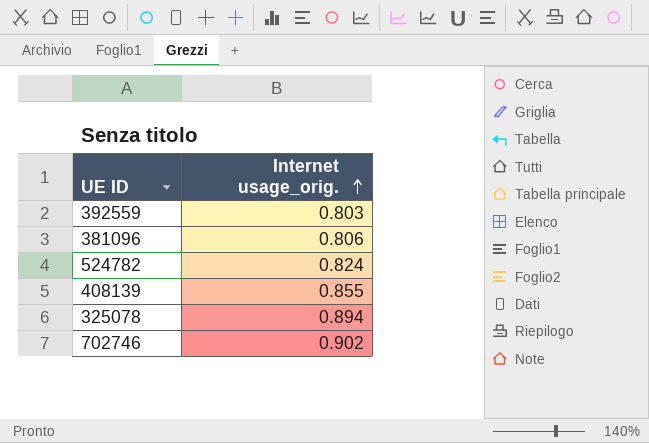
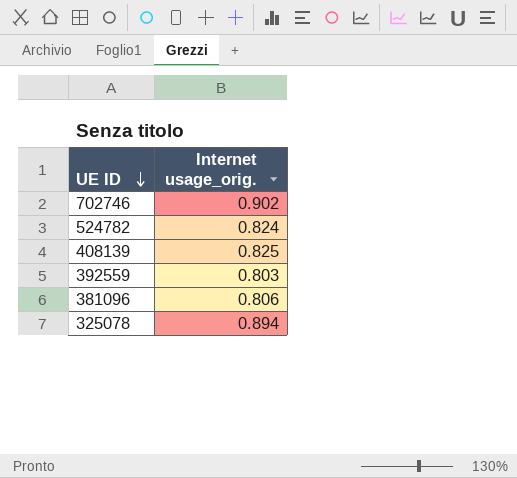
row order: Internet usage_orig. ascending -> UE ID descending
408139 | Internet usage_orig.: 0.855 -> 0.825

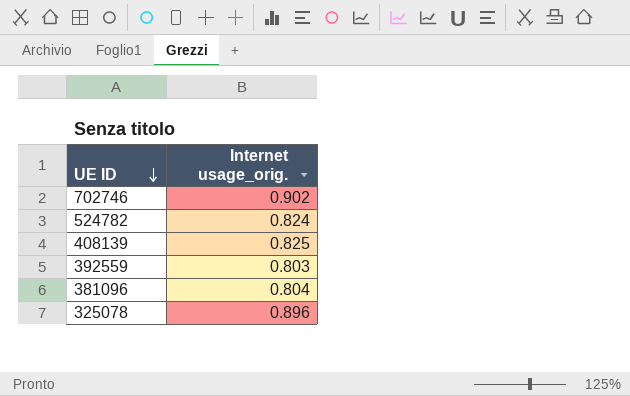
381096 | Internet usage_orig.: 0.806 -> 0.804
325078 | Internet usage_orig.: 0.894 -> 0.896

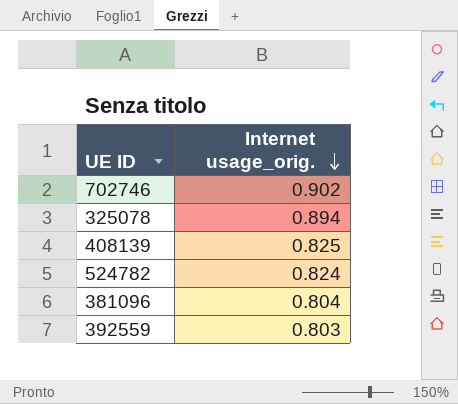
row order: UE ID descending -> Internet usage_orig. descending
325078 | Internet usage_orig.: 0.896 -> 0.894

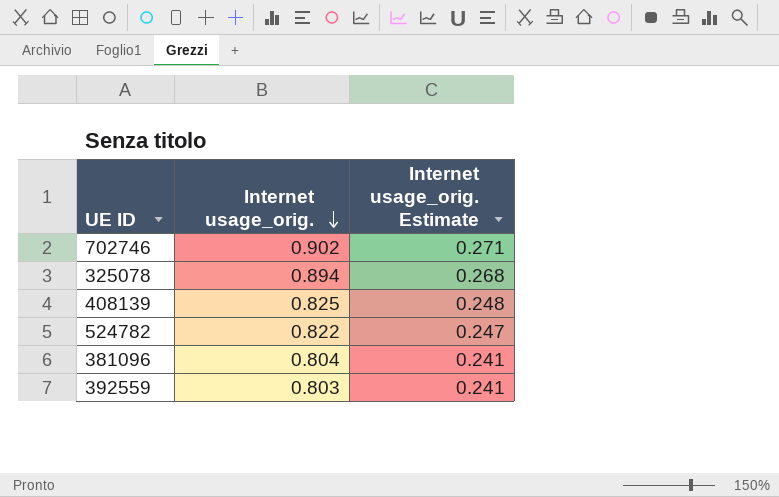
column Internet usage_orig. Estimate | formula: none -> [Internet usage_orig.] * 0.3
524782 | Internet usage_orig.: 0.824 -> 0.822

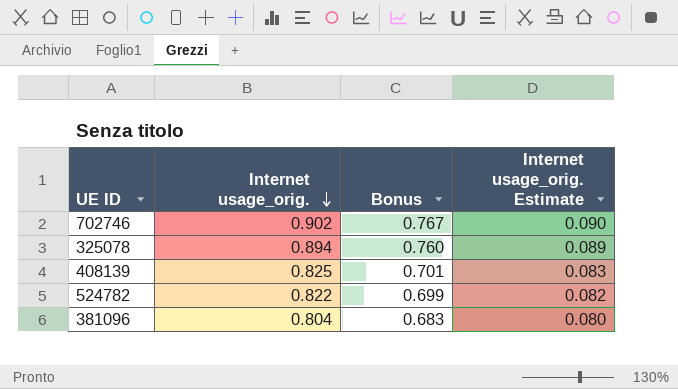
column Bonus | formula: none -> [Internet usage_orig.] * 0.85
column Internet usage_orig. Estimate | formula: [Internet usage_orig.] * 0.3 -> [Internet usage_orig.] * 0.1
row 392559: 0.803 | 0.241 -> none

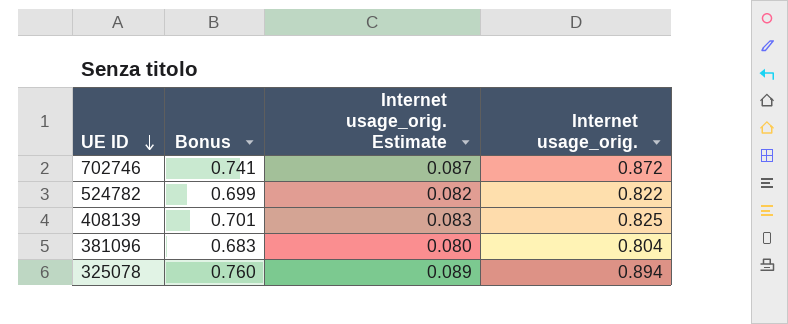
row order: Internet usage_orig. descending -> UE ID descending
column Internet usage_orig. | position: 2 -> 4
702746 | Bonus: 0.767 -> 0.741
702746 | Internet usage_orig. Estimate: 0.090 -> 0.087
702746 | Internet usage_orig.: 0.902 -> 0.872

